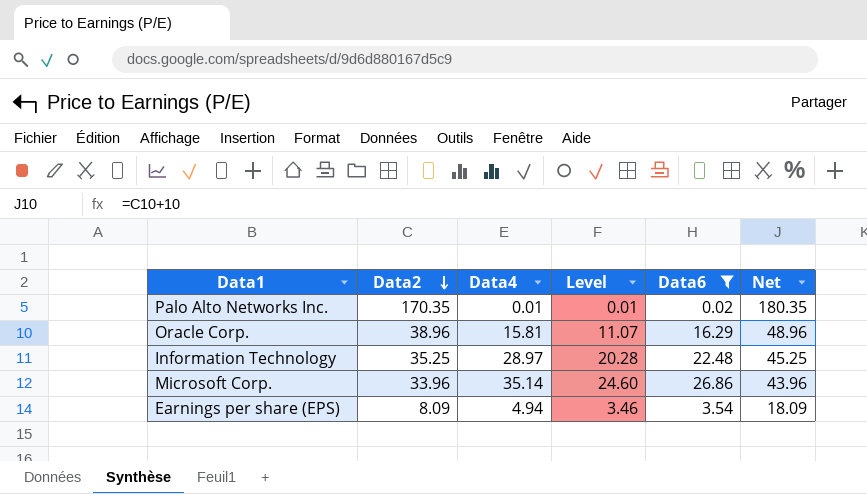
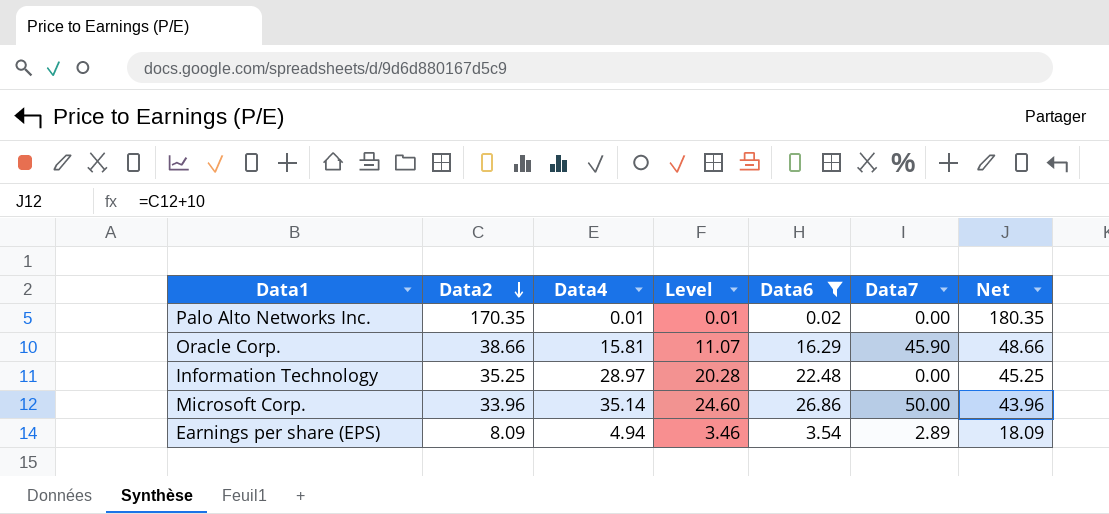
column Data7 | position: none -> 6
Oracle Corp. | Data2: 38.96 -> 38.66
Oracle Corp. | Net: 48.96 -> 48.66

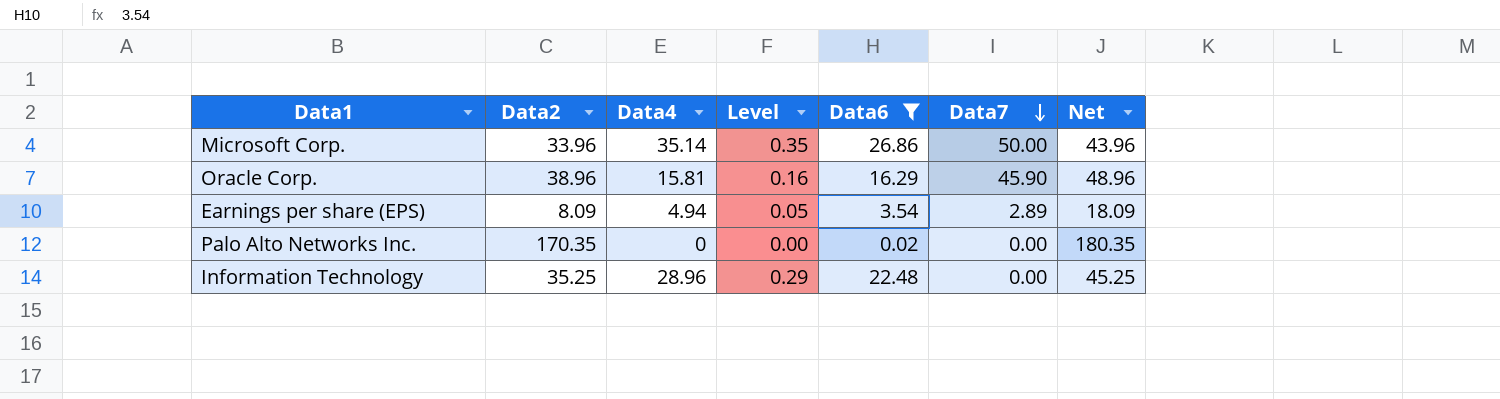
row order: Data2 descending -> Data7 descending
column Level | formula: [Data4] * 0.7 -> [Data4] * 0.01
Oracle Corp. | Data2: 38.66 -> 38.96
Oracle Corp. | Net: 48.66 -> 48.96
Palo Alto Networks Inc. | Data4: 0.01 -> 0
Information Technology | Data4: 28.97 -> 28.96

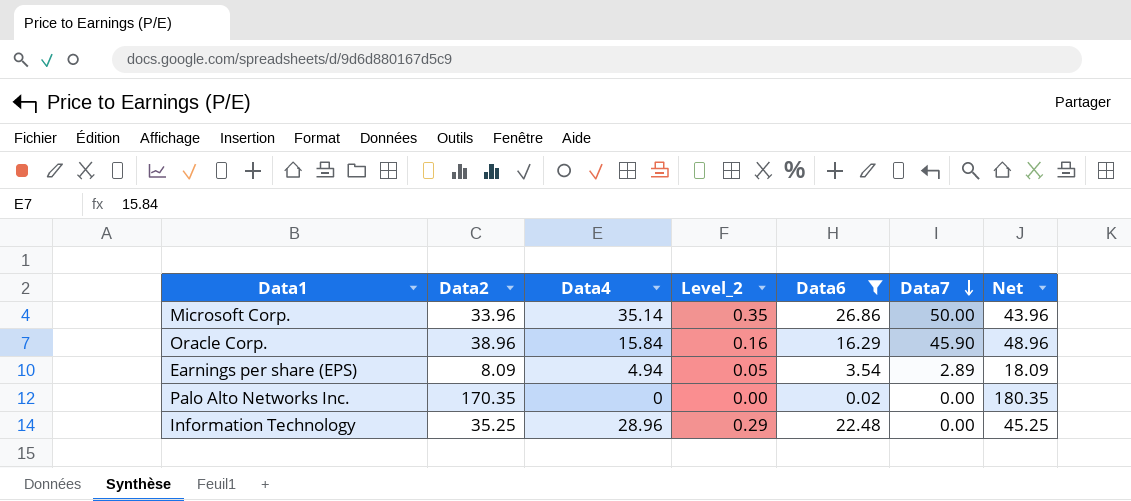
column name: Level -> Level_2
Oracle Corp. | Data4: 15.81 -> 15.84

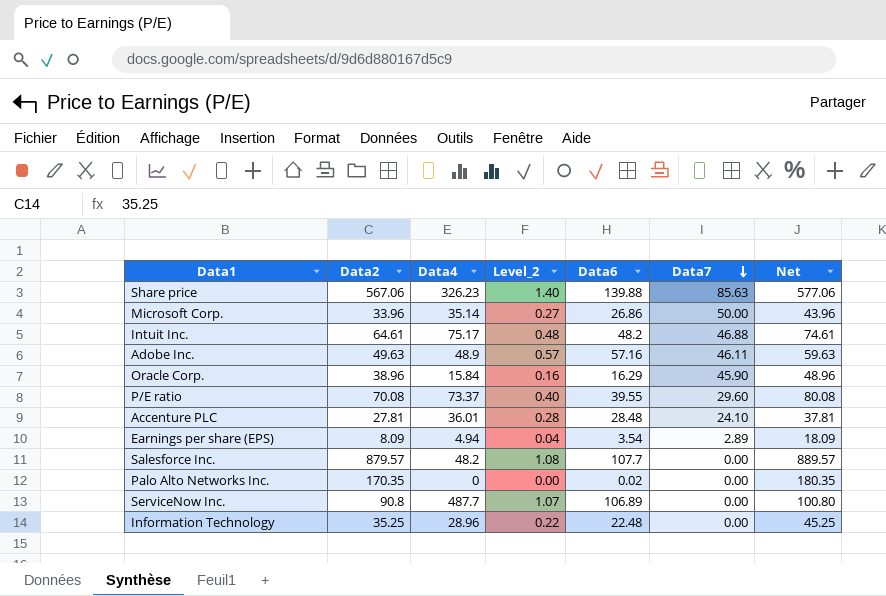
filter: Data6 <= 26.86 -> none
column Level_2 | formula: [Data4] * 0.01 -> [Data6] * 0.01

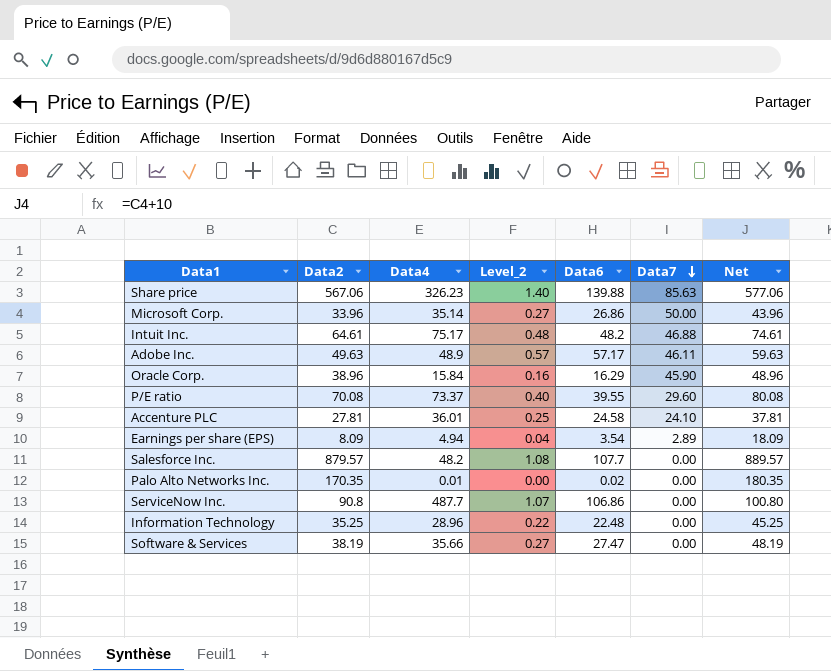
Adobe Inc. | Data6: 57.16 -> 57.17
Accenture PLC | Level_2: 0.28 -> 0.25
Accenture PLC | Data6: 28.48 -> 24.58
Palo Alto Networks Inc. | Data4: 0 -> 0.01
ServiceNow Inc. | Data6: 106.89 -> 106.86
row Software & Services: none -> 38.19 | 35.66 | 0.27 | 27.47 | 0.00 | 48.19

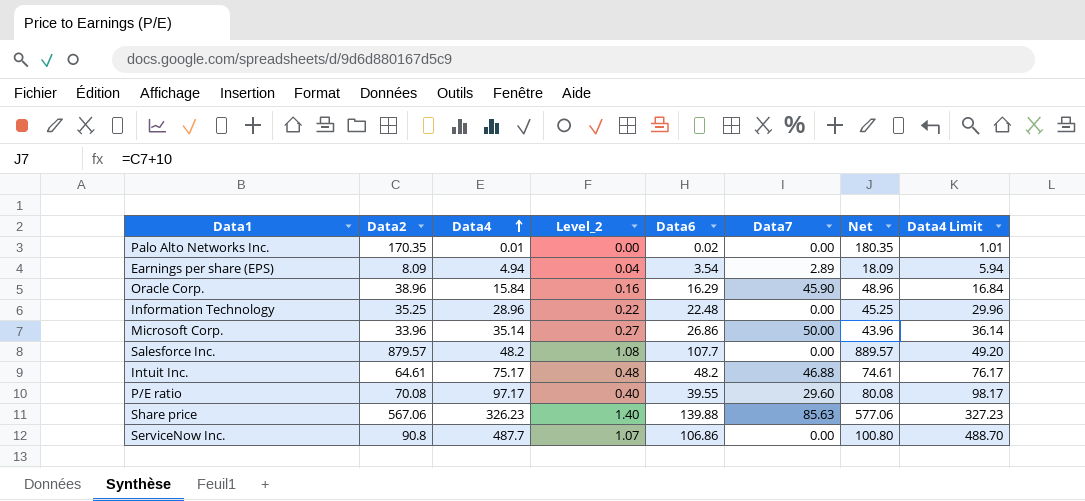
row order: Data7 descending -> Data4 ascending
column Data4 Limit | formula: none -> [Data4] + 1
row Adobe Inc.: 49.63 | 48.9 | 0.57 | 57.17 | 46.11 | 59.63 -> none
row Accenture PLC: 27.81 | 36.01 | 0.25 | 24.58 | 24.10 | 37.81 -> none
row Software & Services: 38.19 | 35.66 | 0.27 | 27.47 | 0.00 | 48.19 -> none
P/E ratio | Data4: 73.37 -> 97.17

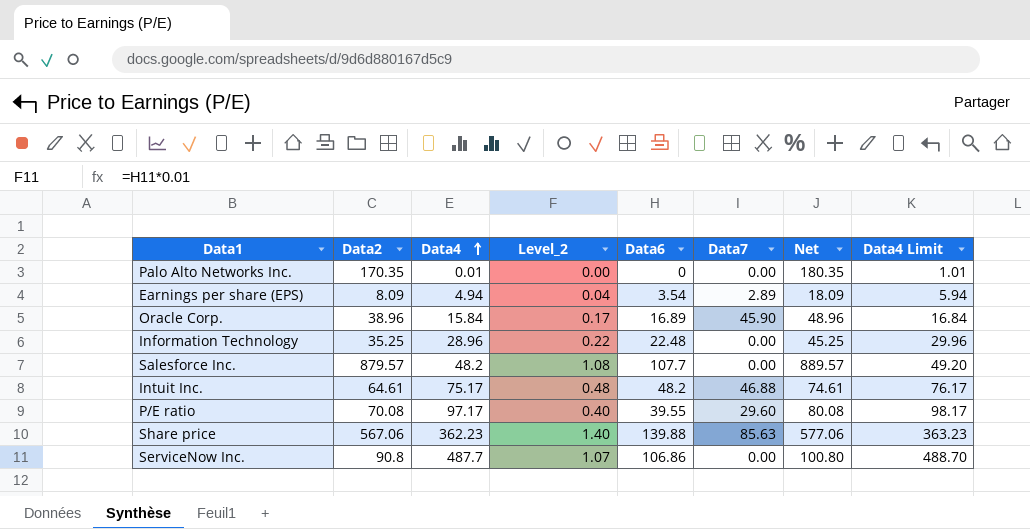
row Microsoft Corp.: 33.96 | 35.14 | 0.27 | 26.86 | 50.00 | 43.96 | 36.14 -> none
Palo Alto Networks Inc. | Data6: 0.02 -> 0
Oracle Corp. | Level_2: 0.16 -> 0.17
Oracle Corp. | Data6: 16.29 -> 16.89
Share price | Data4: 326.23 -> 362.23
Share price | Data4 Limit: 327.23 -> 363.23

